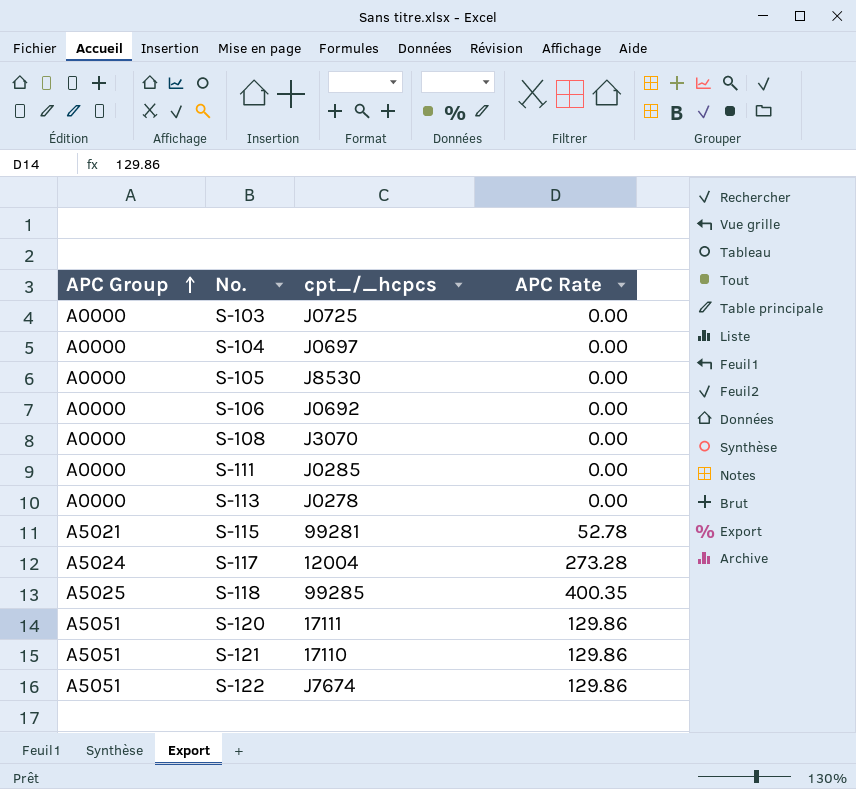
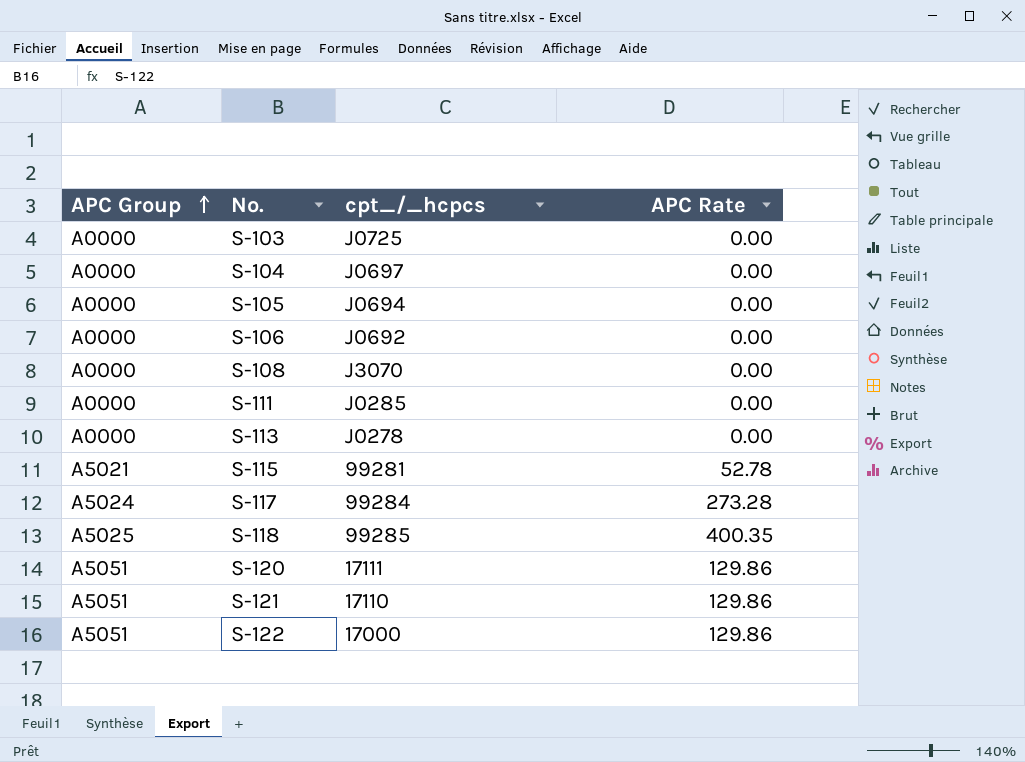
S-105 | cpt_/_hcpcs: J8530 -> J0694
S-117 | cpt_/_hcpcs: 12004 -> 99284
S-122 | cpt_/_hcpcs: J7674 -> 17000

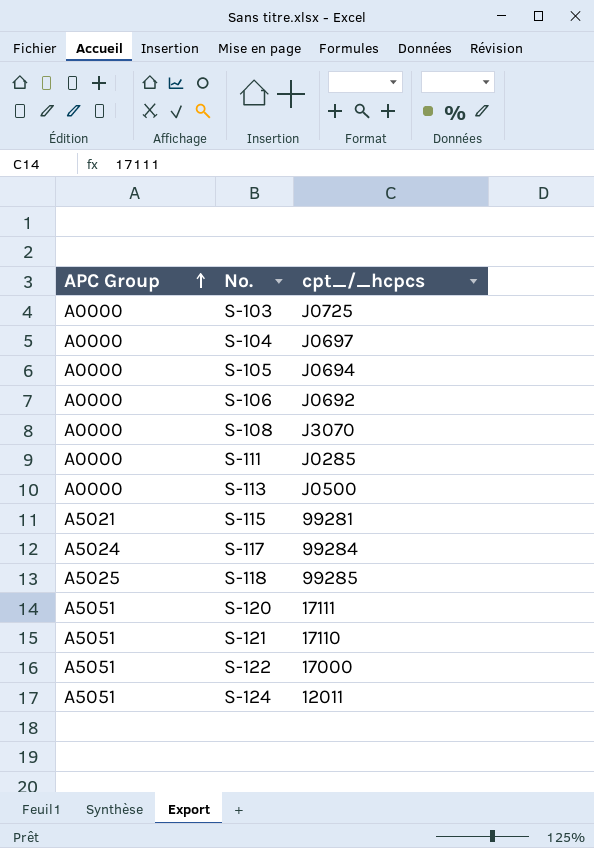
column APC Rate | position: 4 -> none
S-113 | cpt_/_hcpcs: J0278 -> J0500
row S-124: none -> A5051 | 12011

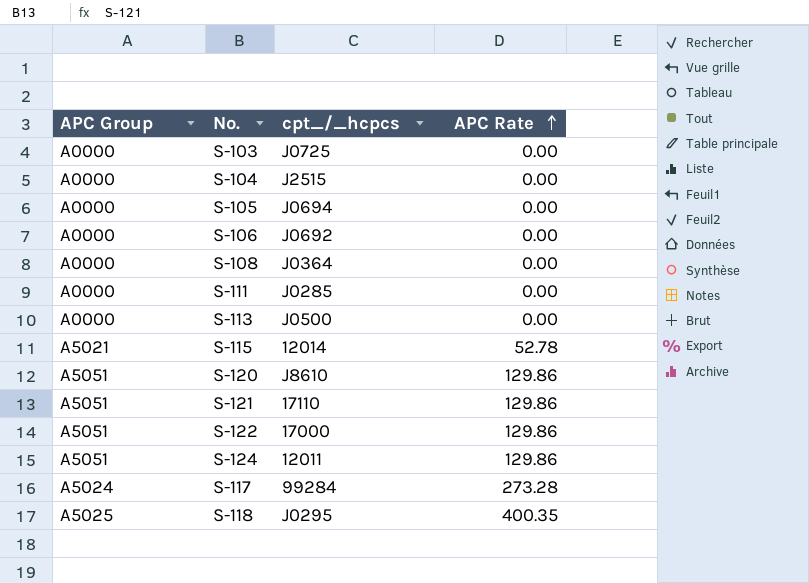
row order: APC Group ascending -> APC Rate ascending
column APC Rate | position: none -> 4
S-104 | cpt_/_hcpcs: J0697 -> J2515
S-108 | cpt_/_hcpcs: J3070 -> J0364
S-115 | cpt_/_hcpcs: 99281 -> 12014
S-120 | cpt_/_hcpcs: 17111 -> J8610
S-118 | cpt_/_hcpcs: 99285 -> J0295

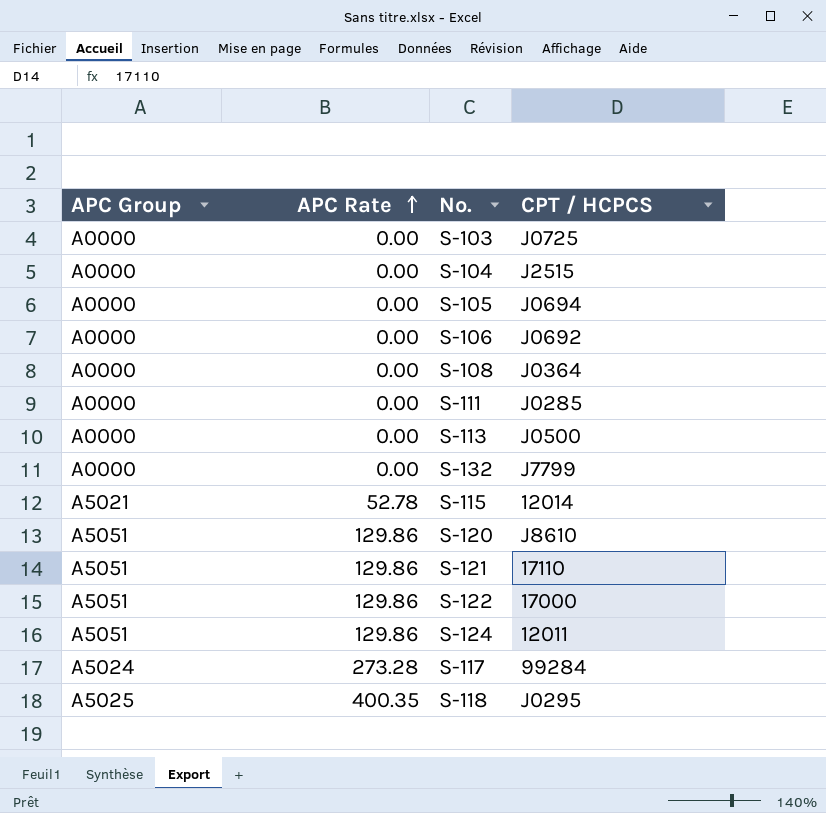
column APC Rate | position: 4 -> 2
column name: cpt_/_hcpcs -> CPT / HCPCS
row S-132: none -> A0000 | 0.00 | J7799

